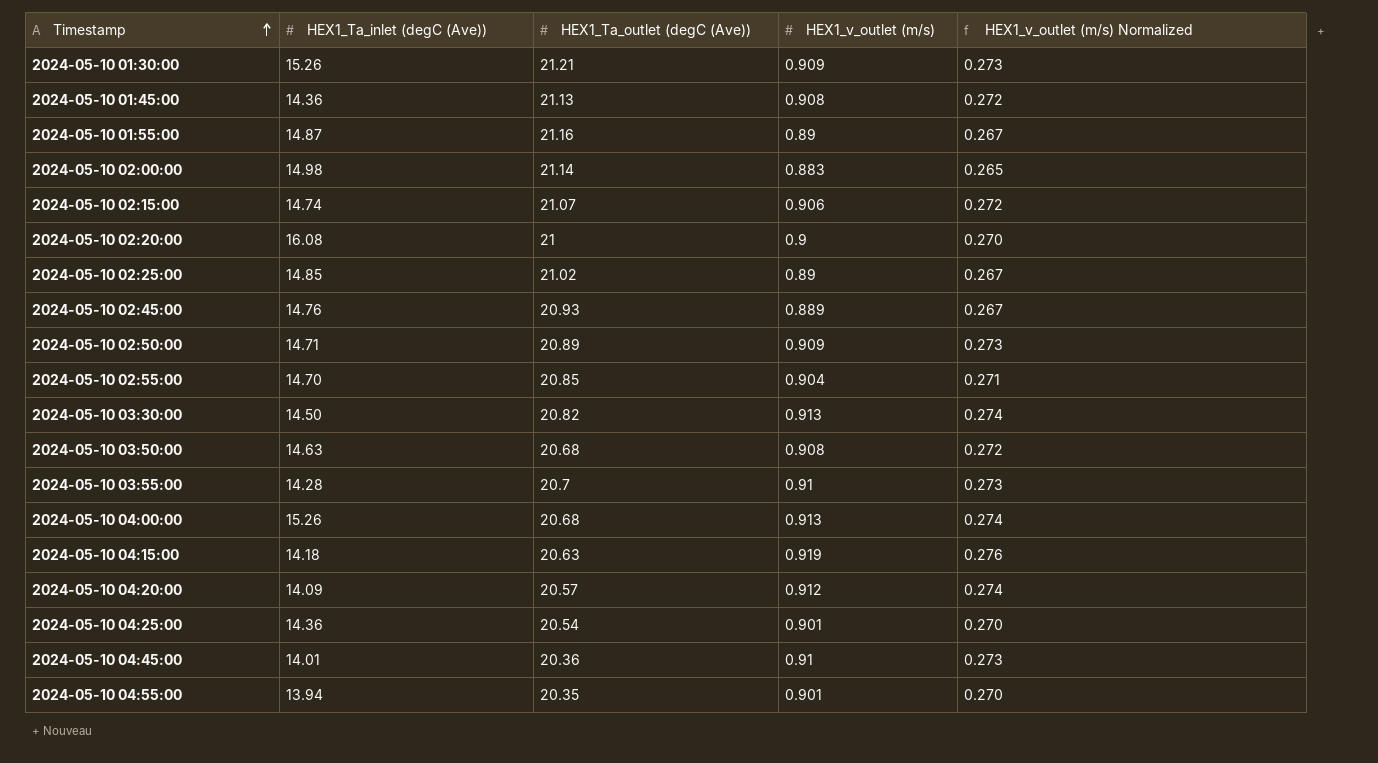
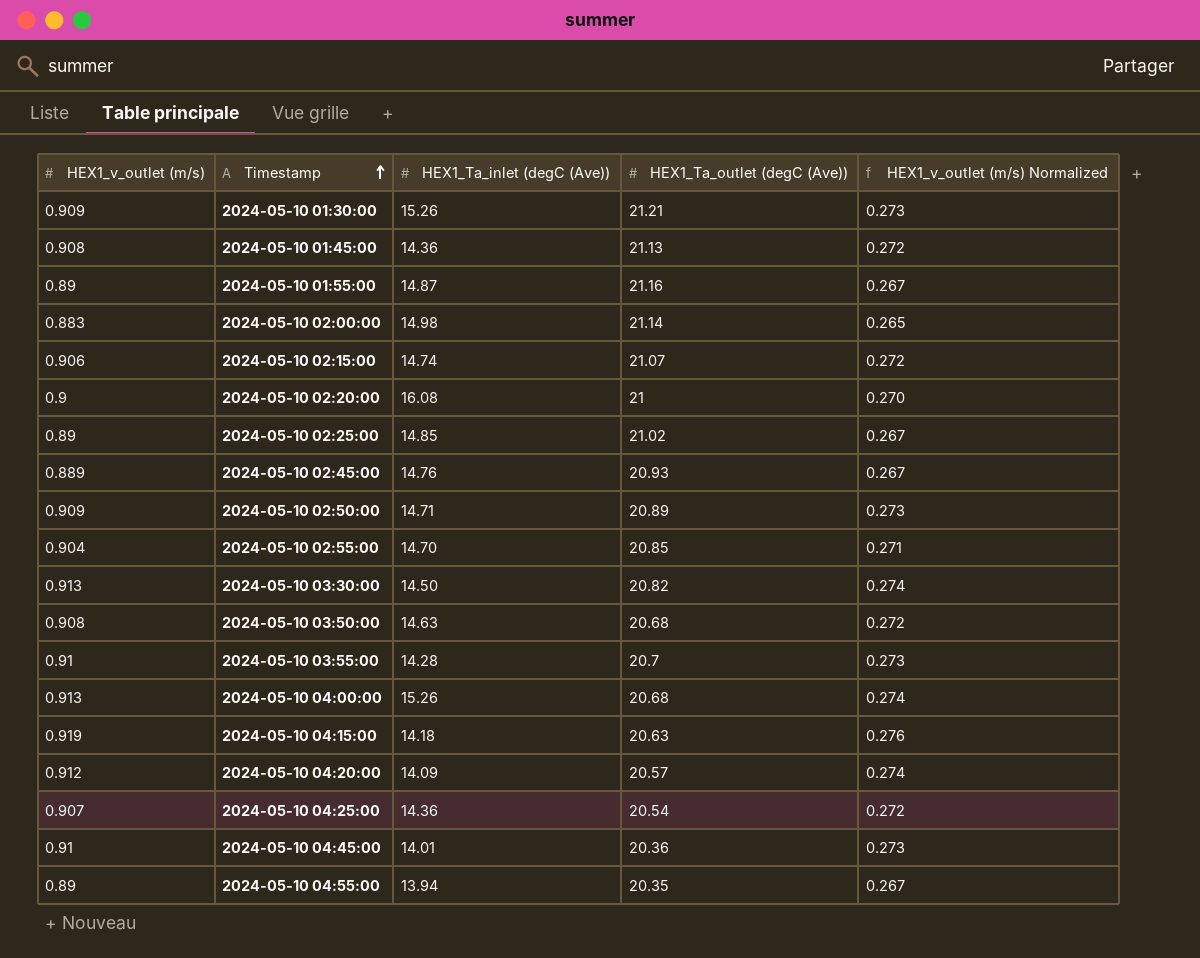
column HEX1_v_outlet (m/s) | position: 4 -> 1
2024-05-10 04:25:00 | HEX1_v_outlet (m/s): 0.901 -> 0.907
2024-05-10 04:25:00 | HEX1_v_outlet (m/s) Normalized: 0.270 -> 0.272
2024-05-10 04:55:00 | HEX1_v_outlet (m/s): 0.901 -> 0.89
2024-05-10 04:55:00 | HEX1_v_outlet (m/s) Normalized: 0.270 -> 0.267

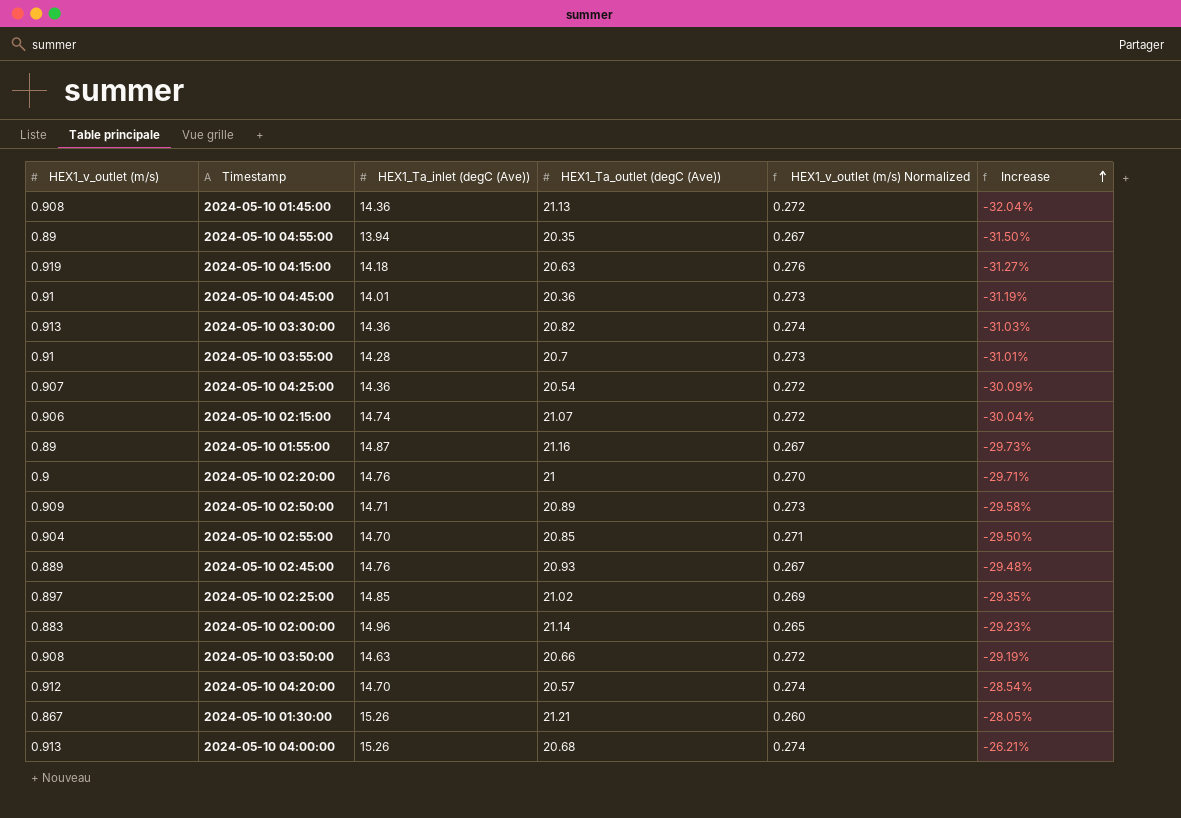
row order: Timestamp ascending -> Increase ascending
column Increase | formula: none -> ([HEX1_Ta_inlet (degC (Ave))] - [HEX1_Ta_outlet (degC (Ave))]) / [HEX1_Ta_outlet (degC (Ave))]
2024-05-10 03:30:00 | HEX1_Ta_inlet (degC (Ave)): 14.50 -> 14.36
2024-05-10 02:20:00 | HEX1_Ta_inlet (degC (Ave)): 16.08 -> 14.76
2024-05-10 02:25:00 | HEX1_v_outlet (m/s): 0.89 -> 0.897
2024-05-10 02:25:00 | HEX1_v_outlet (m/s) Normalized: 0.267 -> 0.269
2024-05-10 02:00:00 | HEX1_Ta_inlet (degC (Ave)): 14.98 -> 14.96
2024-05-10 03:50:00 | HEX1_Ta_outlet (degC (Ave)): 20.68 -> 20.66
2024-05-10 04:20:00 | HEX1_Ta_inlet (degC (Ave)): 14.09 -> 14.70
2024-05-10 01:30:00 | HEX1_v_outlet (m/s): 0.909 -> 0.867
2024-05-10 01:30:00 | HEX1_v_outlet (m/s) Normalized: 0.273 -> 0.260

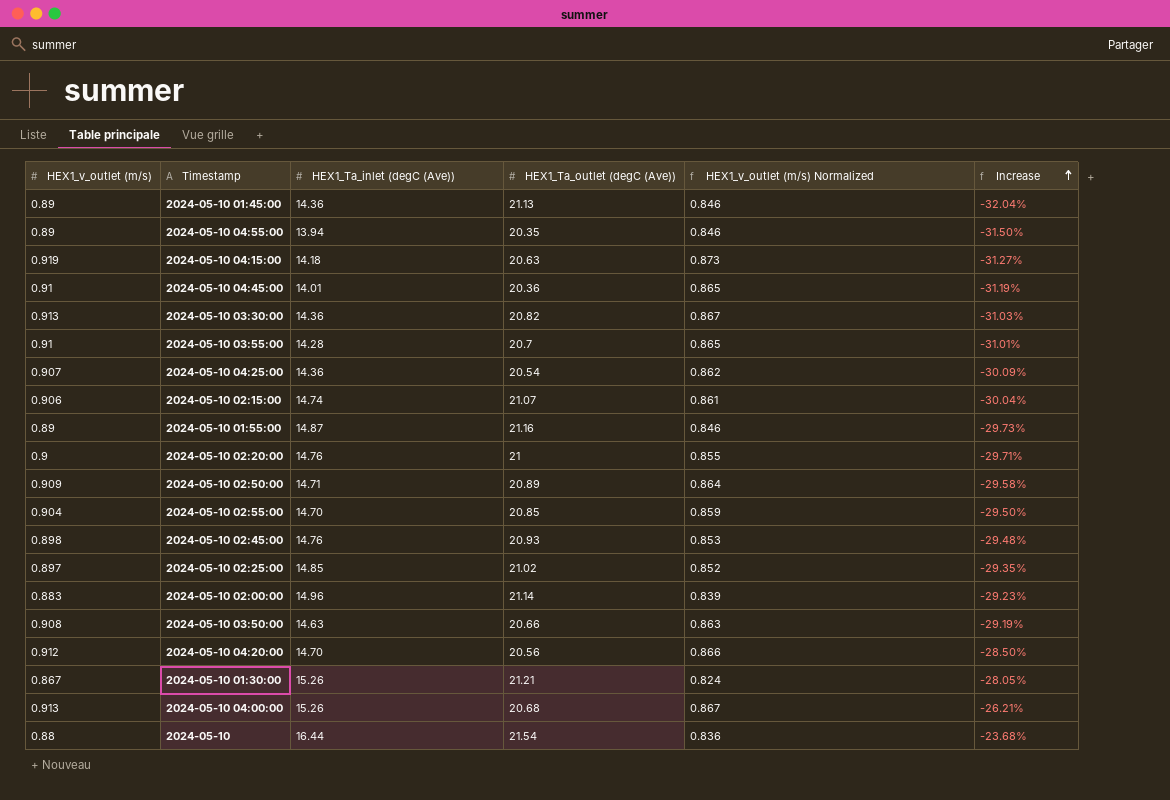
column HEX1_v_outlet (m/s) Normalized | formula: [HEX1_v_outlet (m/s)] * 0.3 -> [HEX1_v_outlet (m/s)] * 0.95
2024-05-10 01:45:00 | HEX1_v_outlet (m/s): 0.908 -> 0.89
2024-05-10 02:45:00 | HEX1_v_outlet (m/s): 0.889 -> 0.898
2024-05-10 04:20:00 | HEX1_Ta_outlet (degC (Ave)): 20.57 -> 20.56
2024-05-10 04:20:00 | Increase: -28.54% -> -28.50%
row 2024-05-10: none -> 0.88 | 16.44 | 21.54 | 0.836 | -23.68%

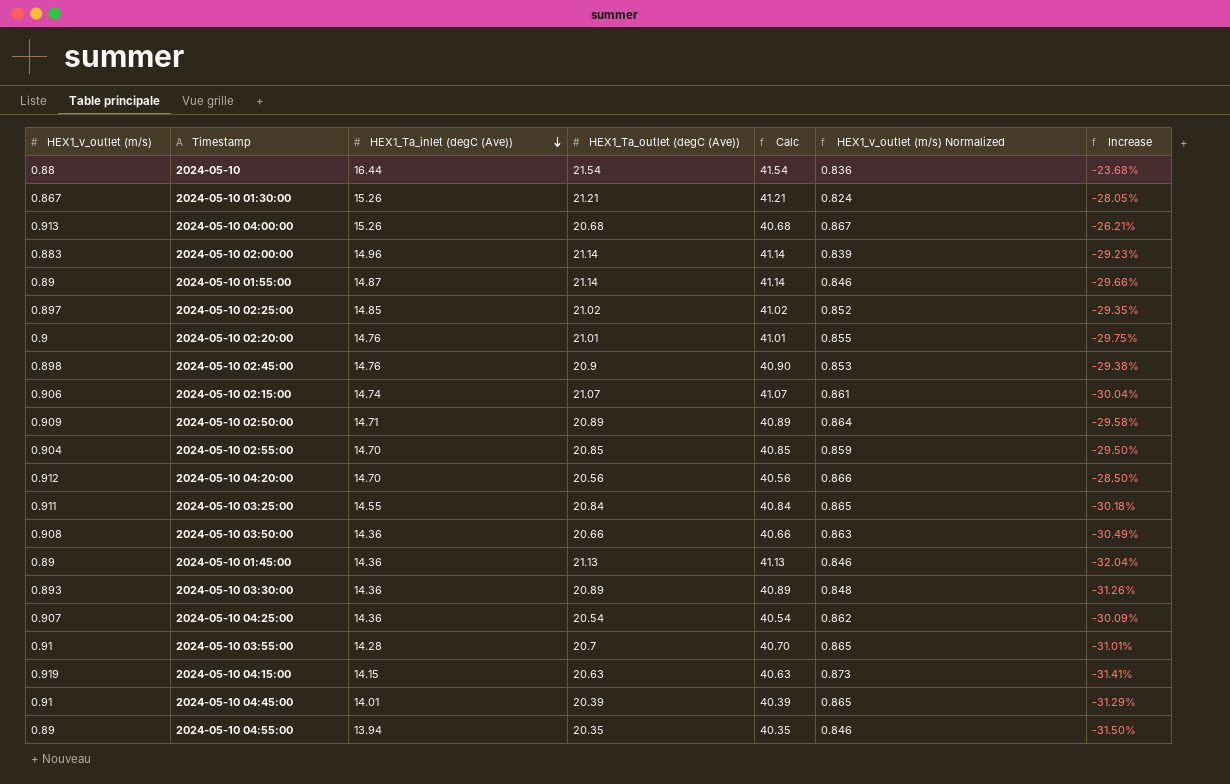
row order: Increase ascending -> HEX1_Ta_inlet (degC (Ave)) descending
column Calc | formula: none -> [HEX1_Ta_outlet (degC (Ave))] + 20
2024-05-10 01:55:00 | HEX1_Ta_outlet (degC (Ave)): 21.16 -> 21.14
2024-05-10 01:55:00 | Increase: -29.73% -> -29.66%
2024-05-10 02:20:00 | HEX1_Ta_outlet (degC (Ave)): 21 -> 21.01
2024-05-10 02:20:00 | Increase: -29.71% -> -29.75%
2024-05-10 02:45:00 | HEX1_Ta_outlet (degC (Ave)): 20.93 -> 20.9
2024-05-10 02:45:00 | Increase: -29.48% -> -29.38%
row 2024-05-10 03:25:00: none -> 0.911 | 14.55 | 20.84 | 40.84 | 0.865 | -30.18%
2024-05-10 03:50:00 | HEX1_Ta_inlet (degC (Ave)): 14.63 -> 14.36
2024-05-10 03:50:00 | Increase: -29.19% -> -30.49%
2024-05-10 03:30:00 | HEX1_v_outlet (m/s): 0.913 -> 0.893
2024-05-10 03:30:00 | HEX1_Ta_outlet (degC (Ave)): 20.82 -> 20.89
2024-05-10 03:30:00 | HEX1_v_outlet (m/s) Normalized: 0.867 -> 0.848
2024-05-10 03:30:00 | Increase: -31.03% -> -31.26%
2024-05-10 04:15:00 | HEX1_Ta_inlet (degC (Ave)): 14.18 -> 14.15
2024-05-10 04:15:00 | Increase: -31.27% -> -31.41%
2024-05-10 04:45:00 | HEX1_Ta_outlet (degC (Ave)): 20.36 -> 20.39
2024-05-10 04:45:00 | Increase: -31.19% -> -31.29%

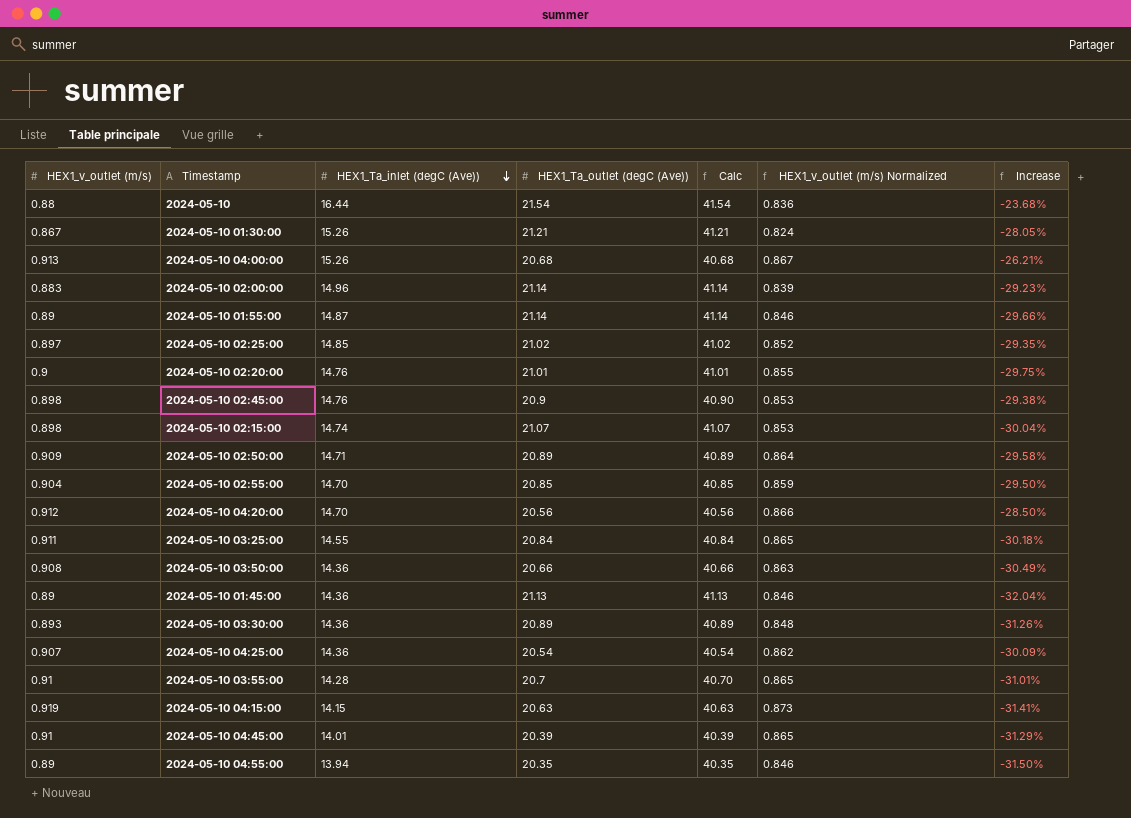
2024-05-10 02:15:00 | HEX1_v_outlet (m/s): 0.906 -> 0.898
2024-05-10 02:15:00 | HEX1_v_outlet (m/s) Normalized: 0.861 -> 0.853

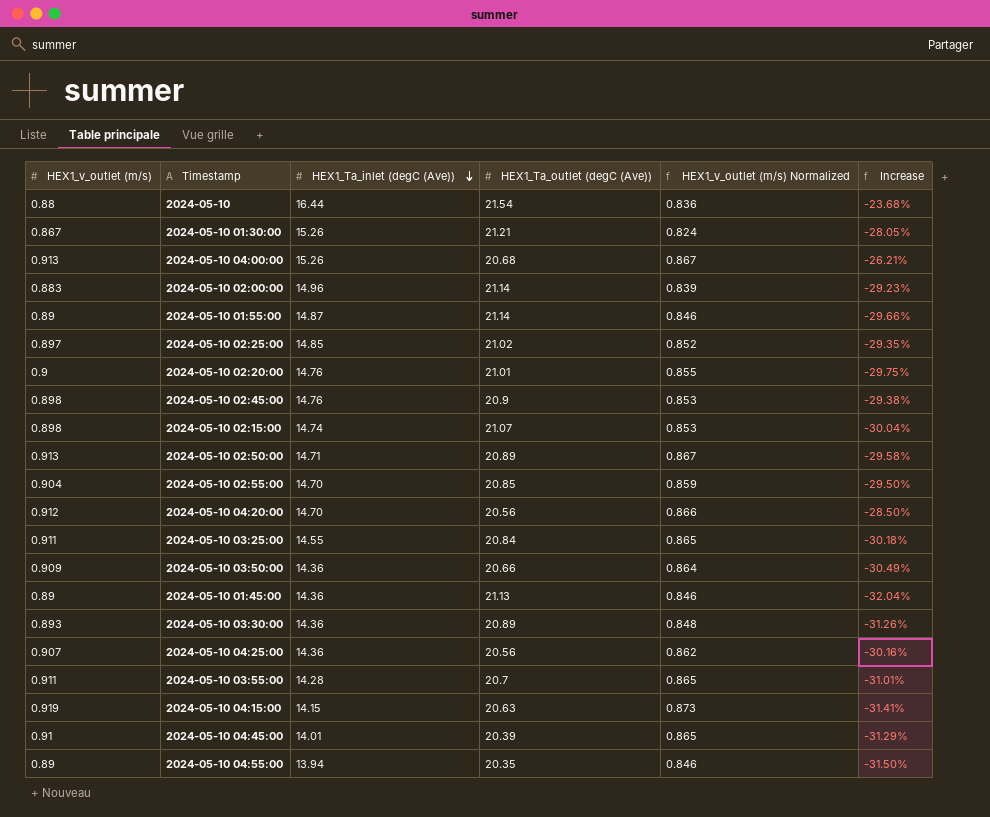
column Calc | formula: [HEX1_Ta_outlet (degC (Ave))] + 20 -> none
2024-05-10 02:50:00 | HEX1_v_outlet (m/s): 0.909 -> 0.913
2024-05-10 02:50:00 | HEX1_v_outlet (m/s) Normalized: 0.864 -> 0.867
2024-05-10 03:50:00 | HEX1_v_outlet (m/s): 0.908 -> 0.909
2024-05-10 03:50:00 | HEX1_v_outlet (m/s) Normalized: 0.863 -> 0.864
2024-05-10 04:25:00 | HEX1_Ta_outlet (degC (Ave)): 20.54 -> 20.56
2024-05-10 04:25:00 | Increase: -30.09% -> -30.16%
2024-05-10 03:55:00 | HEX1_v_outlet (m/s): 0.91 -> 0.911

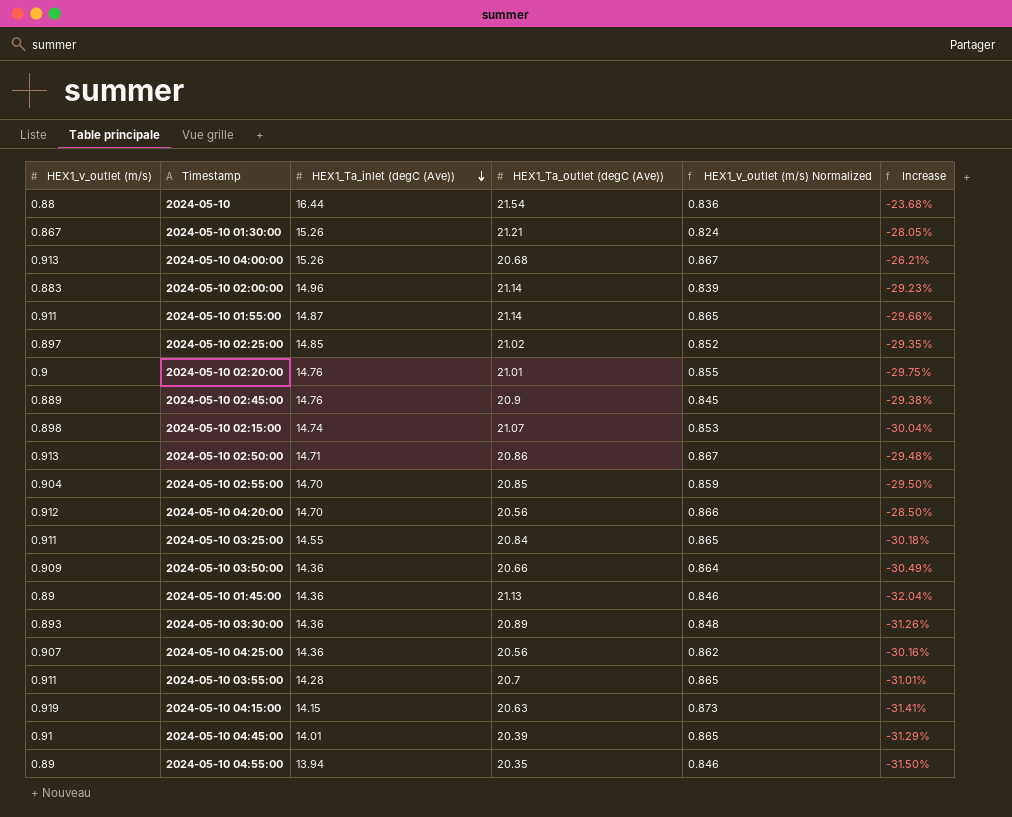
2024-05-10 01:55:00 | HEX1_v_outlet (m/s): 0.89 -> 0.911
2024-05-10 01:55:00 | HEX1_v_outlet (m/s) Normalized: 0.846 -> 0.865
2024-05-10 02:45:00 | HEX1_v_outlet (m/s): 0.898 -> 0.889
2024-05-10 02:45:00 | HEX1_v_outlet (m/s) Normalized: 0.853 -> 0.845
2024-05-10 02:50:00 | HEX1_Ta_outlet (degC (Ave)): 20.89 -> 20.86
2024-05-10 02:50:00 | Increase: -29.58% -> -29.48%

